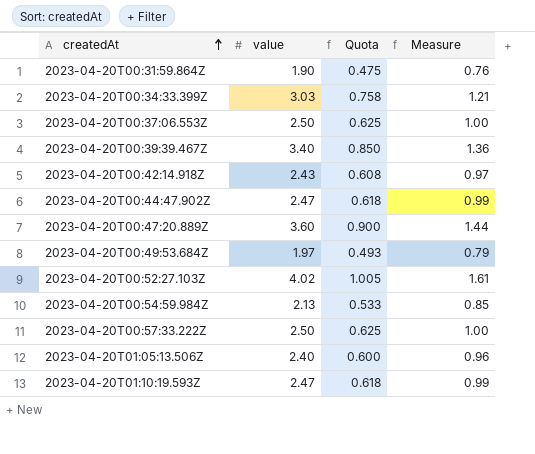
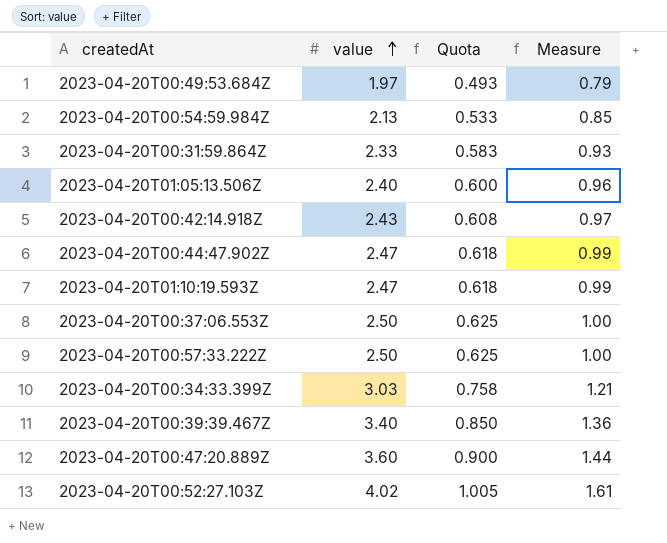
row order: createdAt ascending -> value ascending
2023-04-20T00:31:59.864Z | value: 1.90 -> 2.33
2023-04-20T00:31:59.864Z | Quota: 0.475 -> 0.583
2023-04-20T00:31:59.864Z | Measure: 0.76 -> 0.93

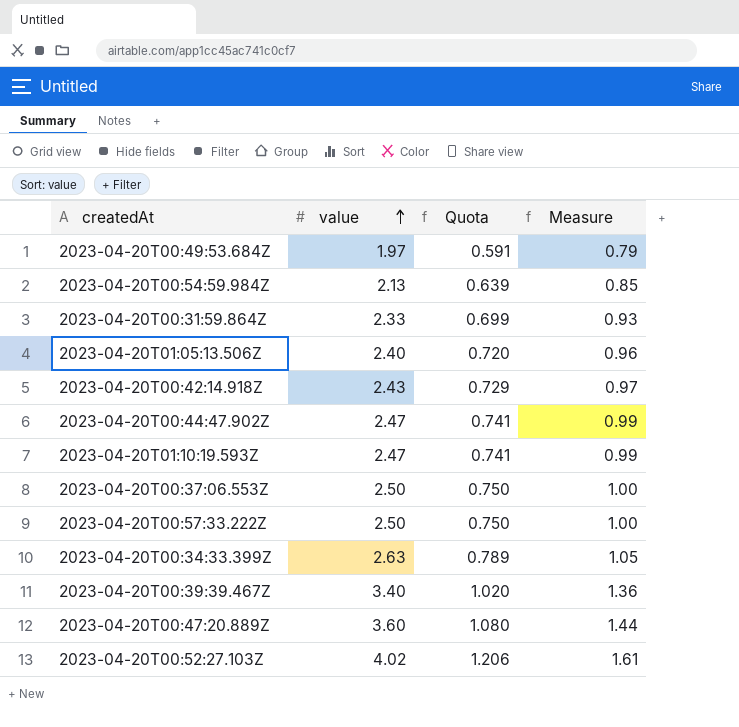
column Quota | formula: [value] * 0.25 -> [value] * 0.3
2023-04-20T00:34:33.399Z | value: 3.03 -> 2.63
2023-04-20T00:34:33.399Z | Measure: 1.21 -> 1.05

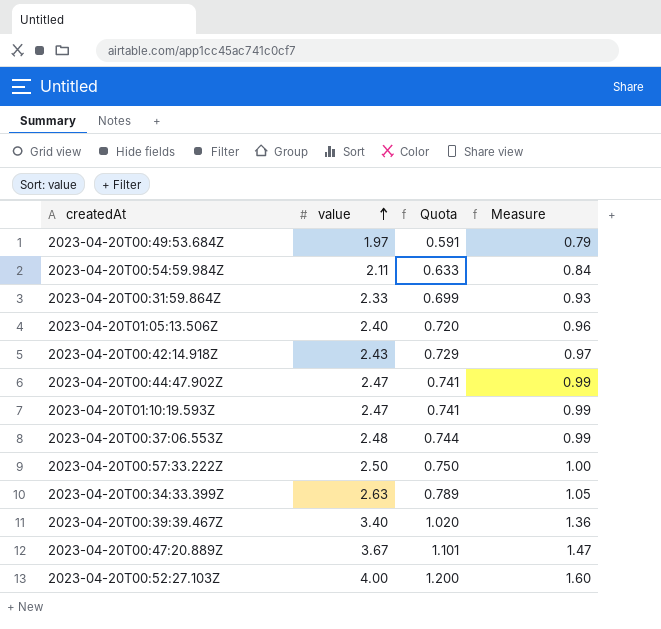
2023-04-20T00:54:59.984Z | value: 2.13 -> 2.11
2023-04-20T00:54:59.984Z | Quota: 0.639 -> 0.633
2023-04-20T00:54:59.984Z | Measure: 0.85 -> 0.84
2023-04-20T00:37:06.553Z | value: 2.50 -> 2.48
2023-04-20T00:37:06.553Z | Quota: 0.750 -> 0.744
2023-04-20T00:37:06.553Z | Measure: 1.00 -> 0.99
2023-04-20T00:47:20.889Z | value: 3.60 -> 3.67
2023-04-20T00:47:20.889Z | Quota: 1.080 -> 1.101
2023-04-20T00:47:20.889Z | Measure: 1.44 -> 1.47
2023-04-20T00:52:27.103Z | value: 4.02 -> 4.00
2023-04-20T00:52:27.103Z | Quota: 1.206 -> 1.200
2023-04-20T00:52:27.103Z | Measure: 1.61 -> 1.60

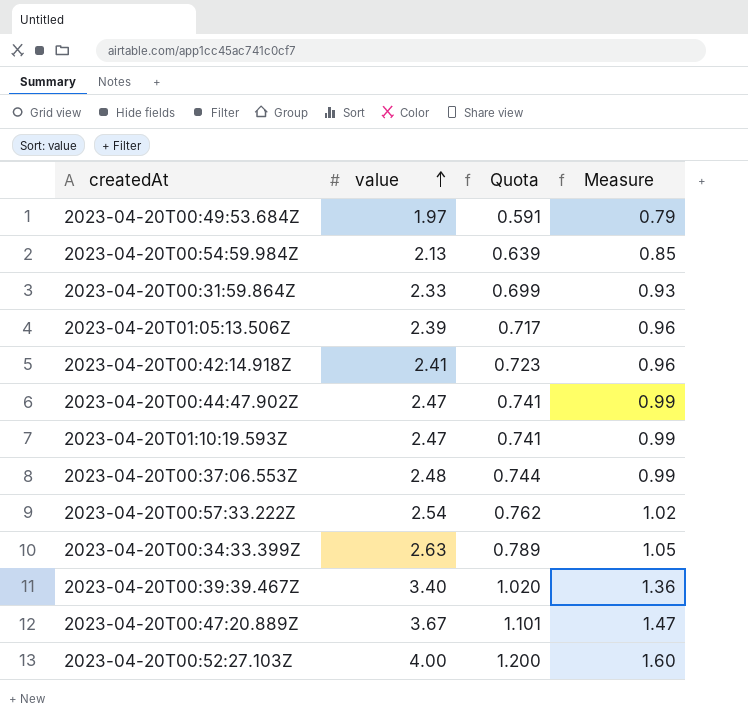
2023-04-20T00:54:59.984Z | value: 2.11 -> 2.13
2023-04-20T00:54:59.984Z | Quota: 0.633 -> 0.639
2023-04-20T00:54:59.984Z | Measure: 0.84 -> 0.85
2023-04-20T01:05:13.506Z | value: 2.40 -> 2.39
2023-04-20T01:05:13.506Z | Quota: 0.720 -> 0.717
2023-04-20T00:42:14.918Z | value: 2.43 -> 2.41
2023-04-20T00:42:14.918Z | Quota: 0.729 -> 0.723
2023-04-20T00:42:14.918Z | Measure: 0.97 -> 0.96
2023-04-20T00:57:33.222Z | value: 2.50 -> 2.54
2023-04-20T00:57:33.222Z | Quota: 0.750 -> 0.762
2023-04-20T00:57:33.222Z | Measure: 1.00 -> 1.02

